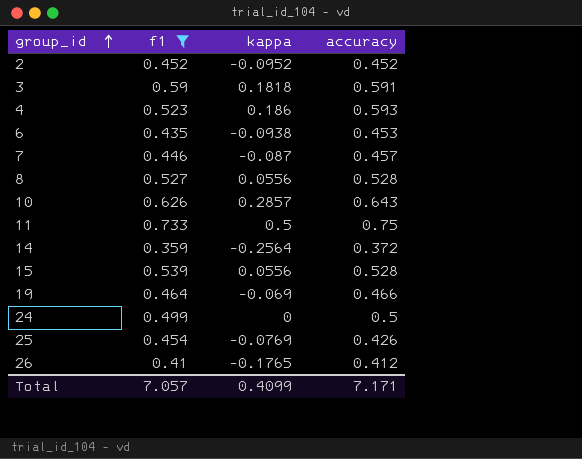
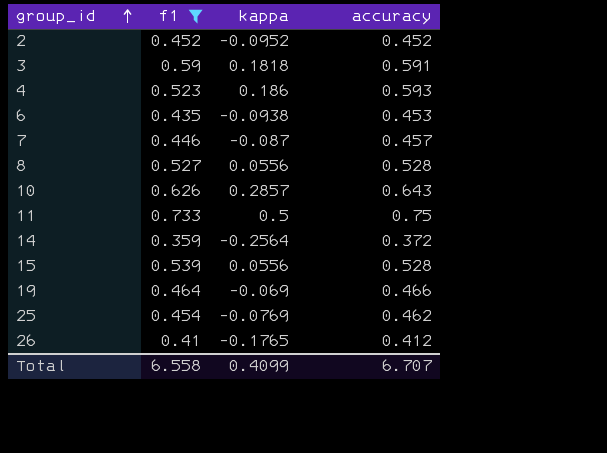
row 24: 0.499 | 0 | 0.5 -> none
25 | accuracy: 0.426 -> 0.462
Total | f1: 7.057 -> 6.558
Total | accuracy: 7.171 -> 6.707

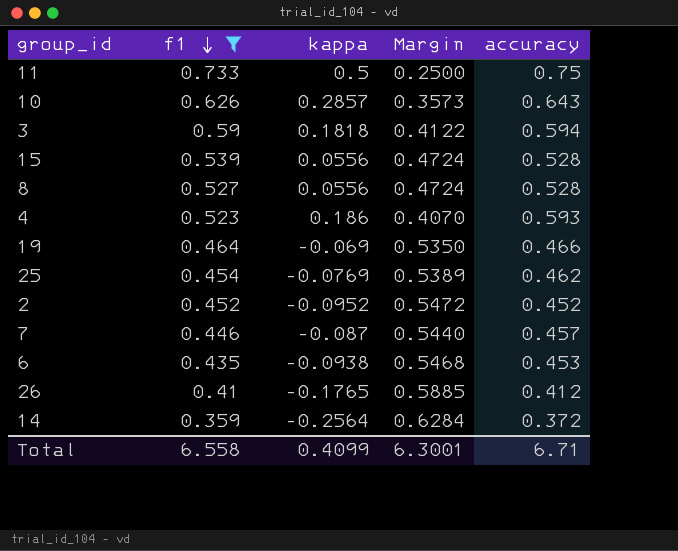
row order: group_id ascending -> f1 descending
column Margin | formula: none -> [accuracy] - [kappa]
3 | accuracy: 0.591 -> 0.594
Total | accuracy: 6.707 -> 6.71

